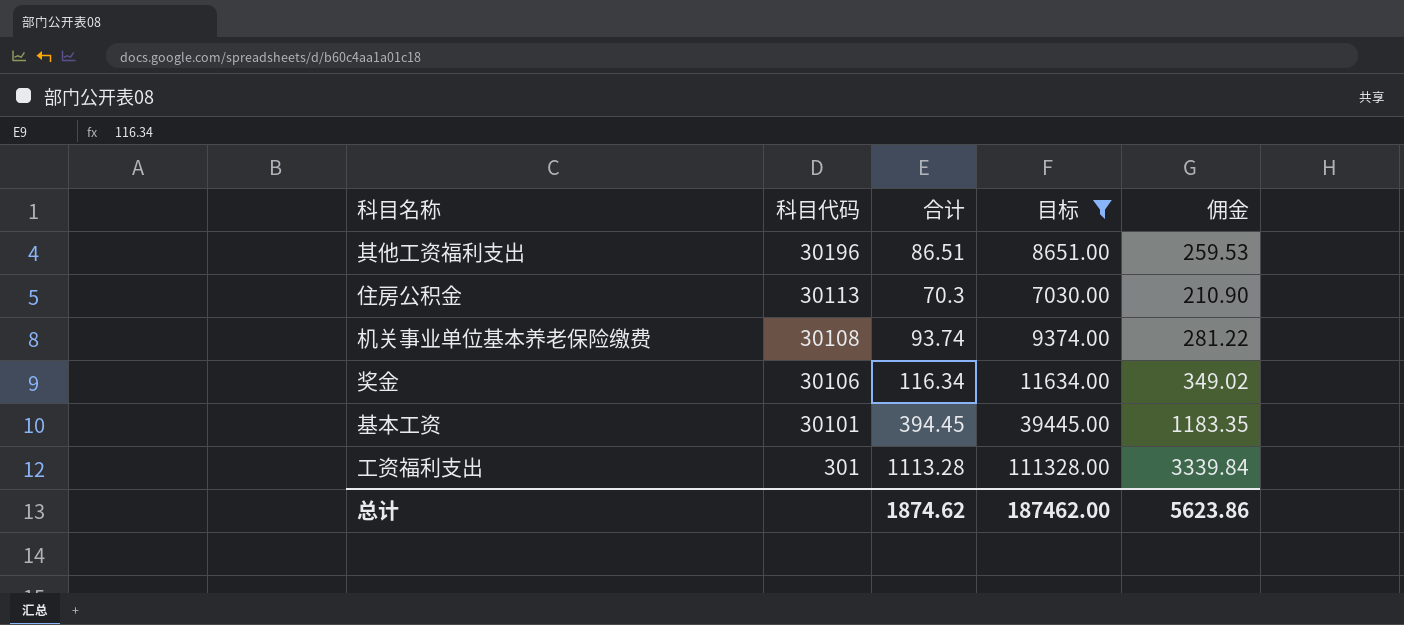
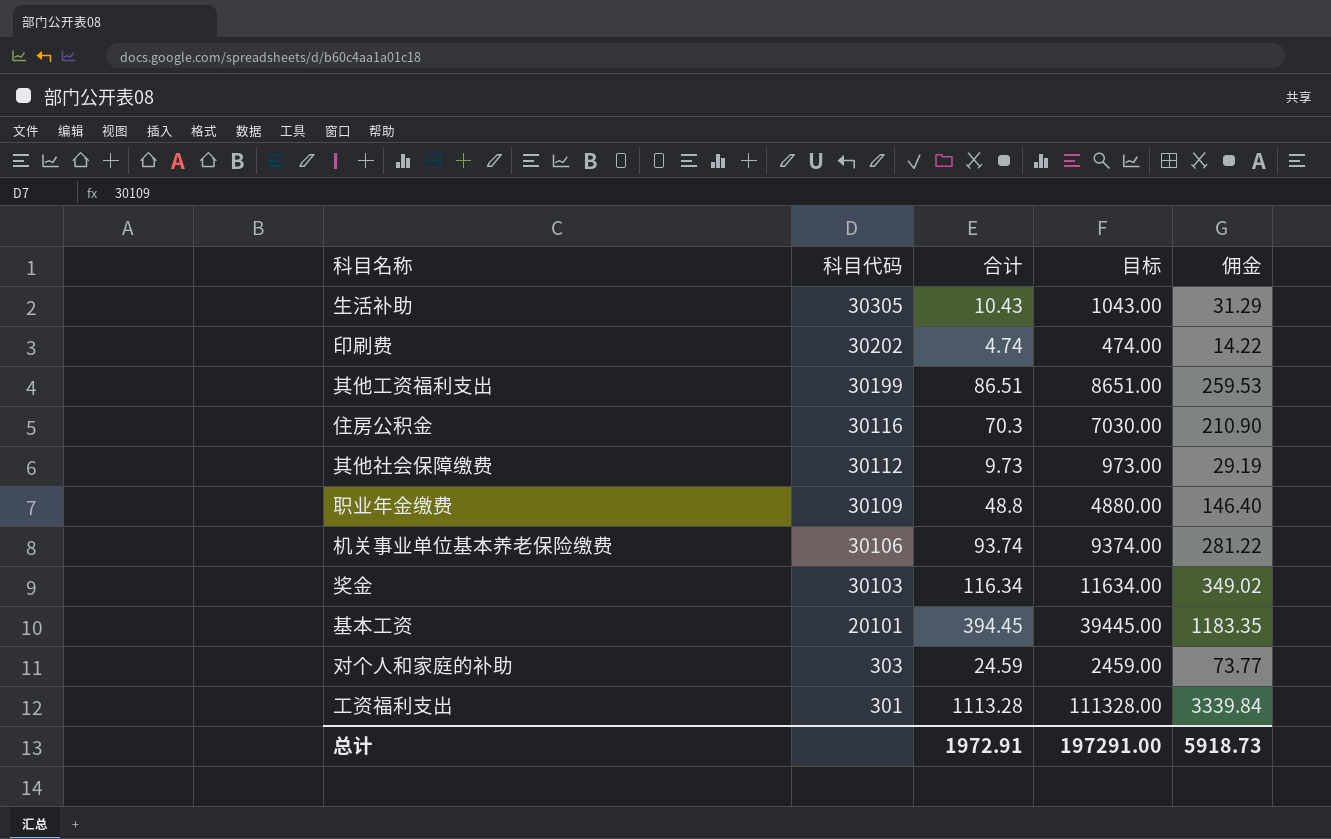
filter: 目标 >= 7030.00 -> none
其他工资福利支出 | 科目代码: 30196 -> 30199
住房公积金 | 科目代码: 30113 -> 30116
机关事业单位基本养老保险缴费 | 科目代码: 30108 -> 30106
奖金 | 科目代码: 30106 -> 30103
基本工资 | 科目代码: 30101 -> 20101
总计 | 合计: 1874.62 -> 1972.91
总计 | 目标: 187462.00 -> 197291.00
总计 | 佣金: 5623.86 -> 5918.73

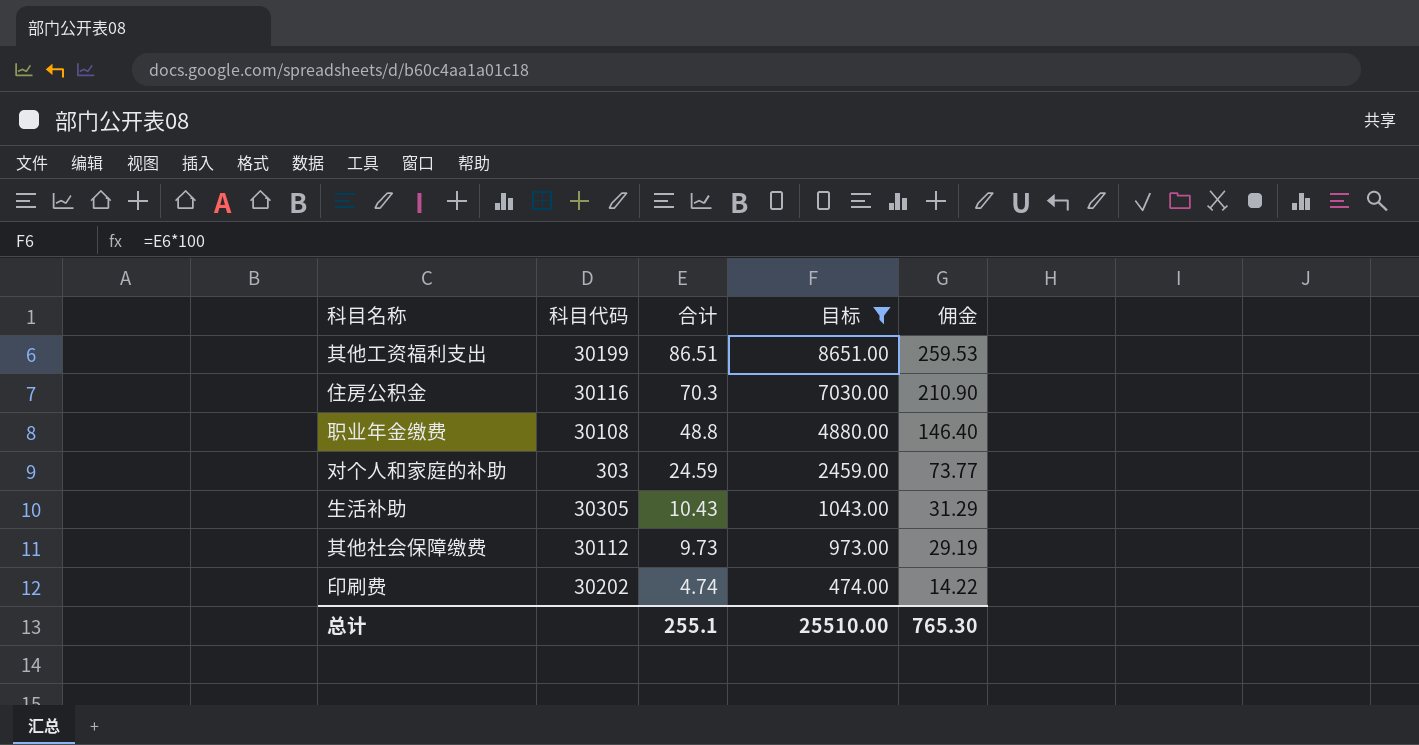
filter: none -> 目标 <= 8651.00
row order: 科目代码 descending -> 合计 descending
职业年金缴费 | 科目代码: 30109 -> 30108
总计 | 合计: 1972.91 -> 255.1
总计 | 目标: 197291.00 -> 25510.00
总计 | 佣金: 5918.73 -> 765.30

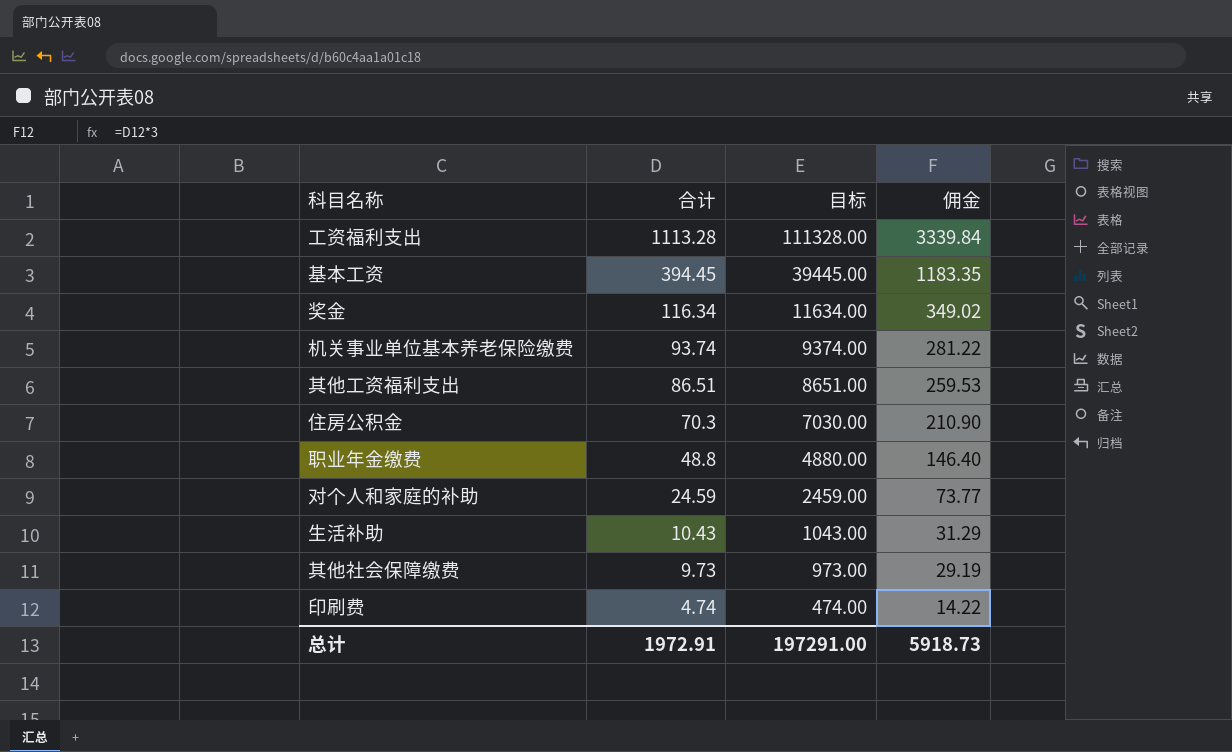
filter: 目标 <= 8651.00 -> none
column 科目代码 | position: 2 -> none
总计 | 合计: 255.1 -> 1972.91
总计 | 目标: 25510.00 -> 197291.00
总计 | 佣金: 765.30 -> 5918.73

